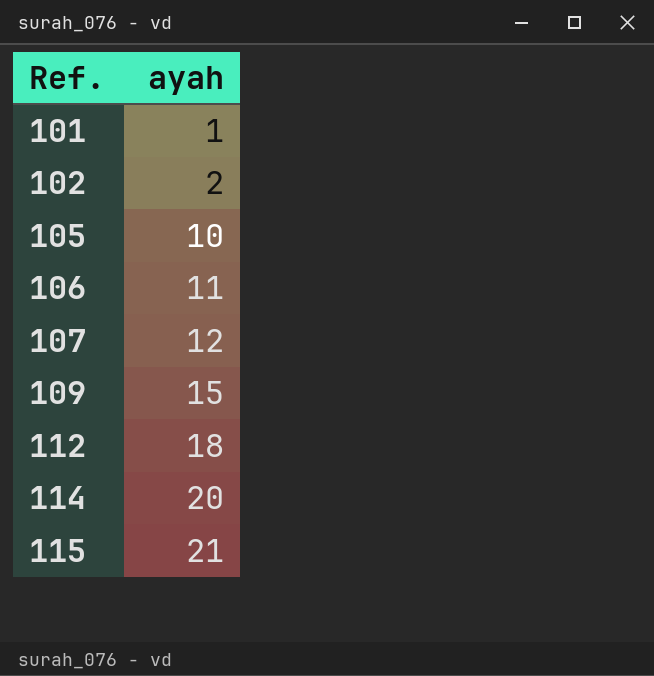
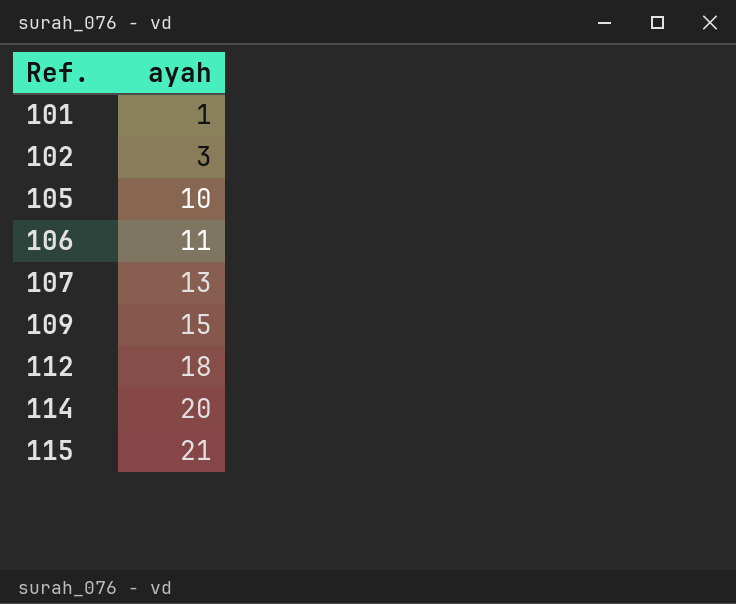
102 | ayah: 2 -> 3
107 | ayah: 12 -> 13

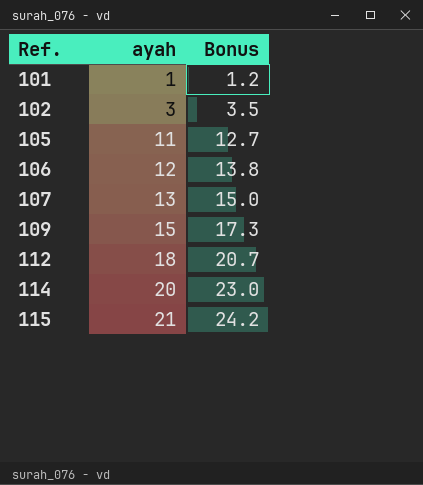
column Bonus | formula: none -> [ayah] * 1.15
105 | ayah: 10 -> 11
106 | ayah: 11 -> 12

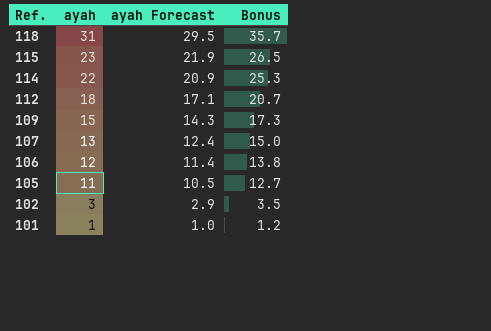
row order: Ref. ascending -> Ref. descending
column ayah Forecast | formula: none -> [ayah] * 0.95
row 118: none -> 31 | 29.5 | 35.7
115 | ayah: 21 -> 23
115 | Bonus: 24.2 -> 26.5
114 | ayah: 20 -> 22
114 | Bonus: 23.0 -> 25.3

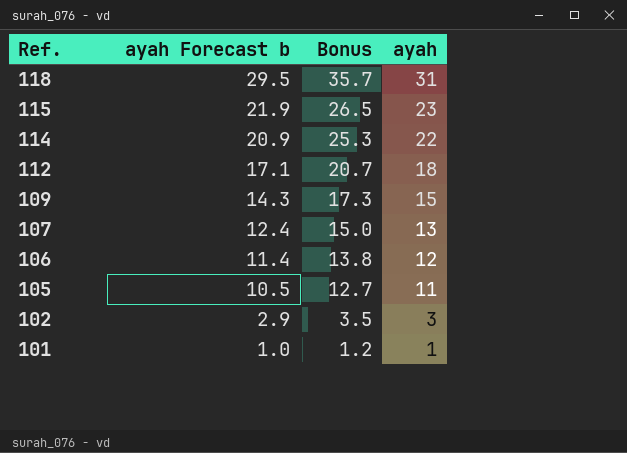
column name: ayah Forecast -> ayah Forecast b
column ayah | position: 2 -> 4

